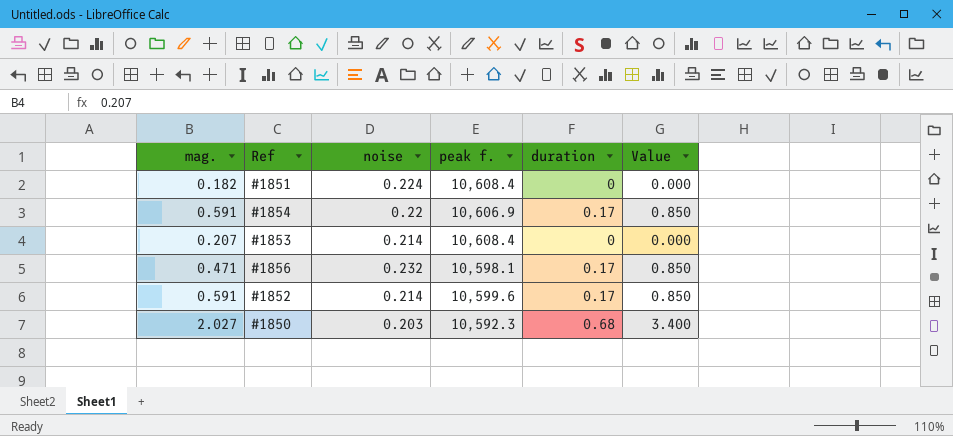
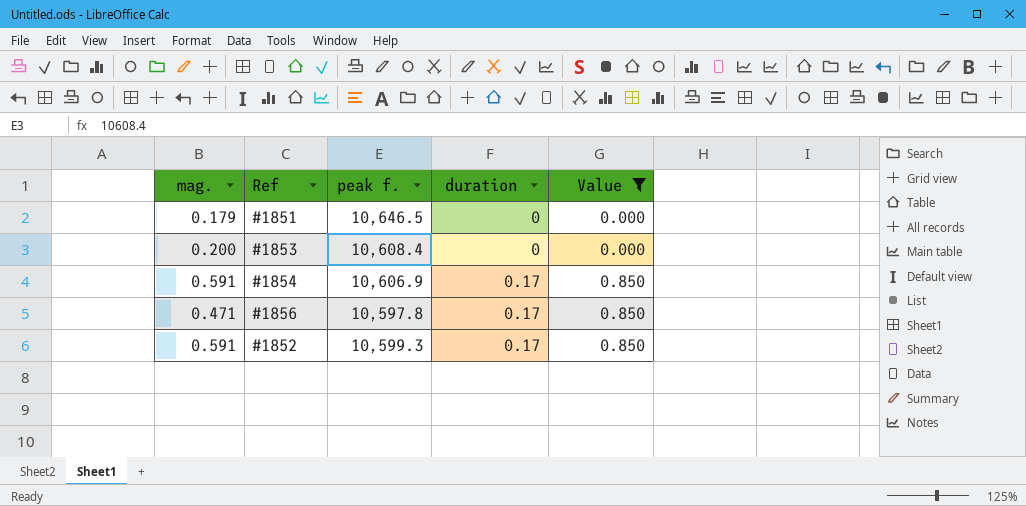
filter: none -> Value != 3.400
row order: none -> duration ascending
column noise | position: 3 -> none
#1851 | mag.: 0.182 -> 0.179
#1851 | peak f.: 10,608.4 -> 10,646.5
#1853 | mag.: 0.207 -> 0.200
#1856 | peak f.: 10,598.1 -> 10,597.8
#1852 | peak f.: 10,599.6 -> 10,599.3

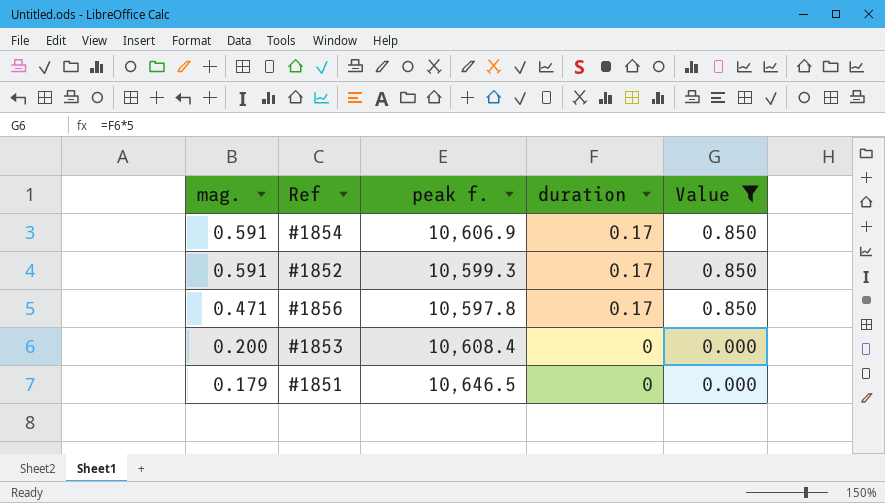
row order: duration ascending -> mag. descending

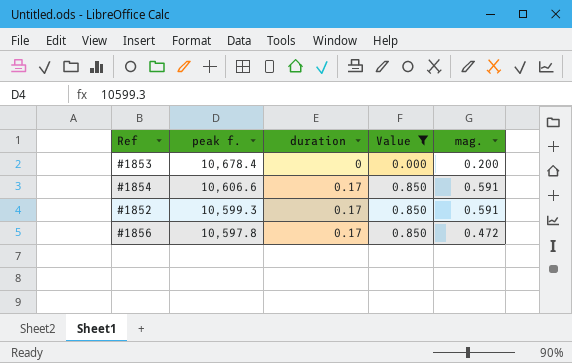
row order: mag. descending -> peak f. descending
column mag. | position: 1 -> 5
row #1851: 0.179 | 10,646.5 | 0 | 0.000 -> none
#1853 | peak f.: 10,608.4 -> 10,678.4
#1854 | peak f.: 10,606.9 -> 10,606.6
#1856 | mag.: 0.471 -> 0.472

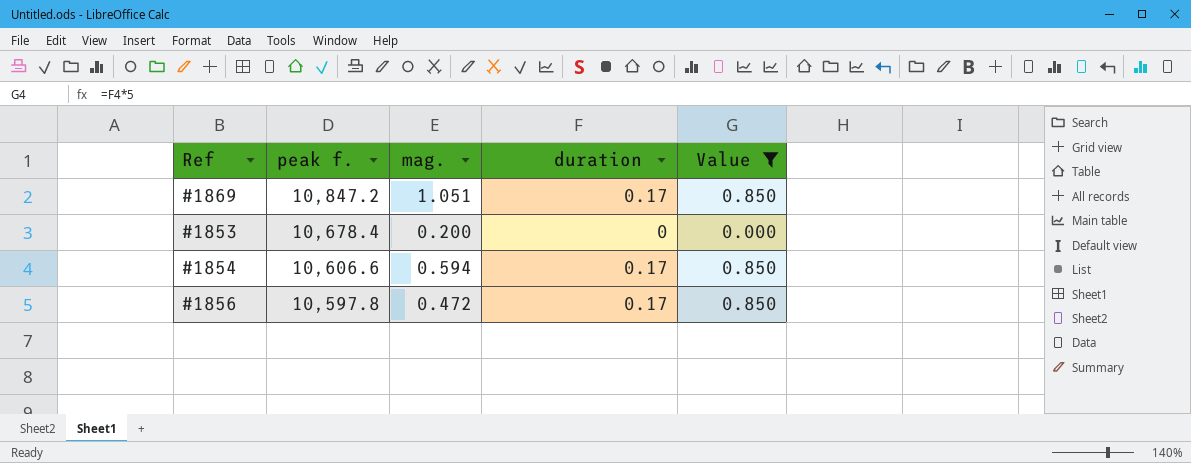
column mag. | position: 5 -> 3
row #1852: 10,599.3 | 0.17 | 0.850 | 0.591 -> none
row #1869: none -> 10,847.2 | 1.051 | 0.17 | 0.850
#1854 | mag.: 0.591 -> 0.594

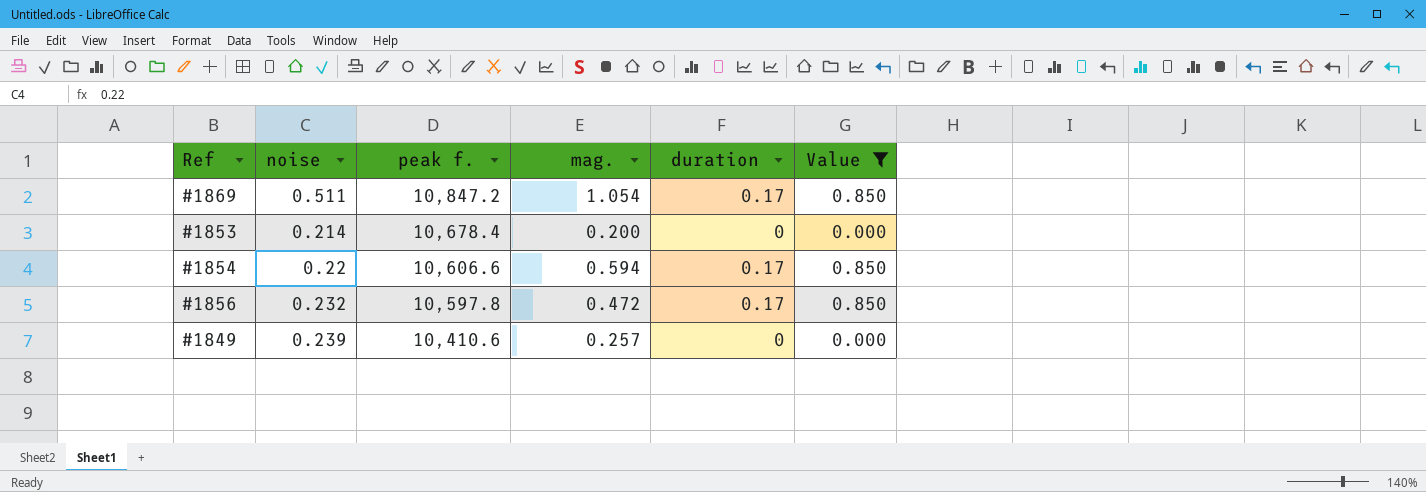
column noise | position: none -> 2
#1869 | mag.: 1.051 -> 1.054
row #1849: none -> 0.239 | 10,410.6 | 0.257 | 0 | 0.000

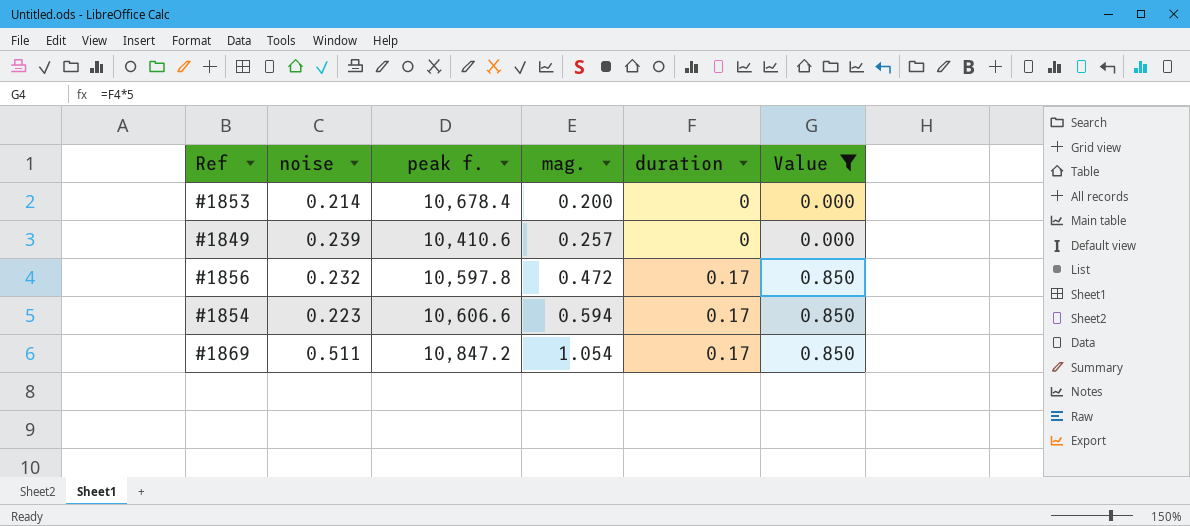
row order: peak f. descending -> mag. ascending
#1854 | noise: 0.22 -> 0.223

